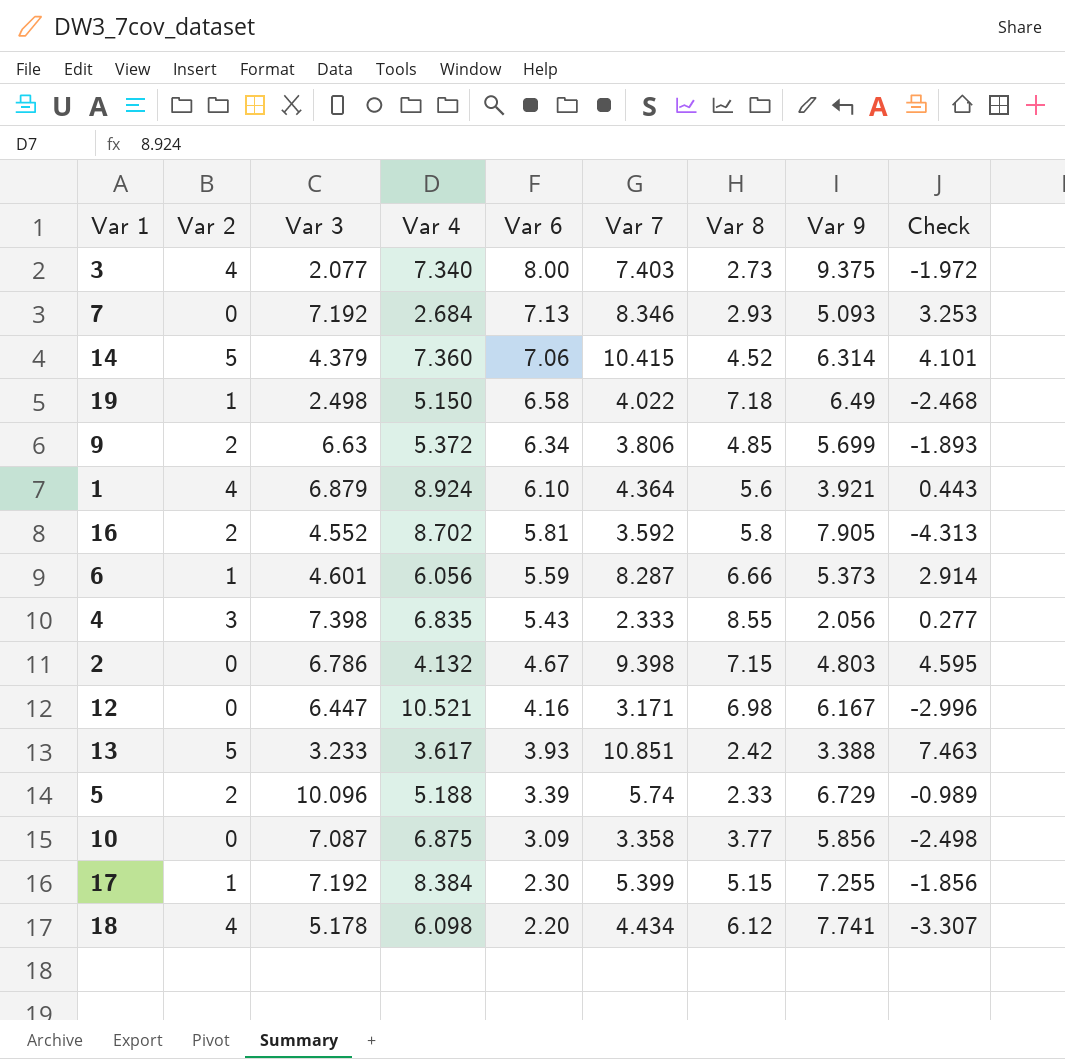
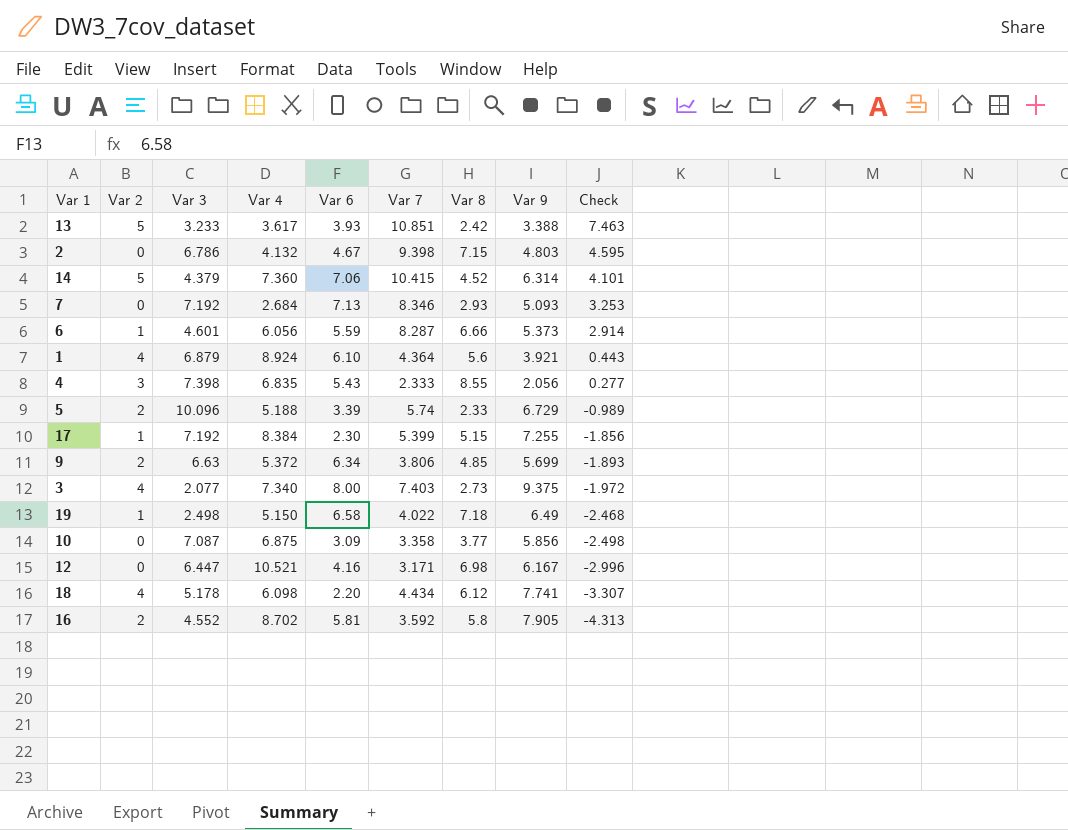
row order: Var 6 descending -> Check descending

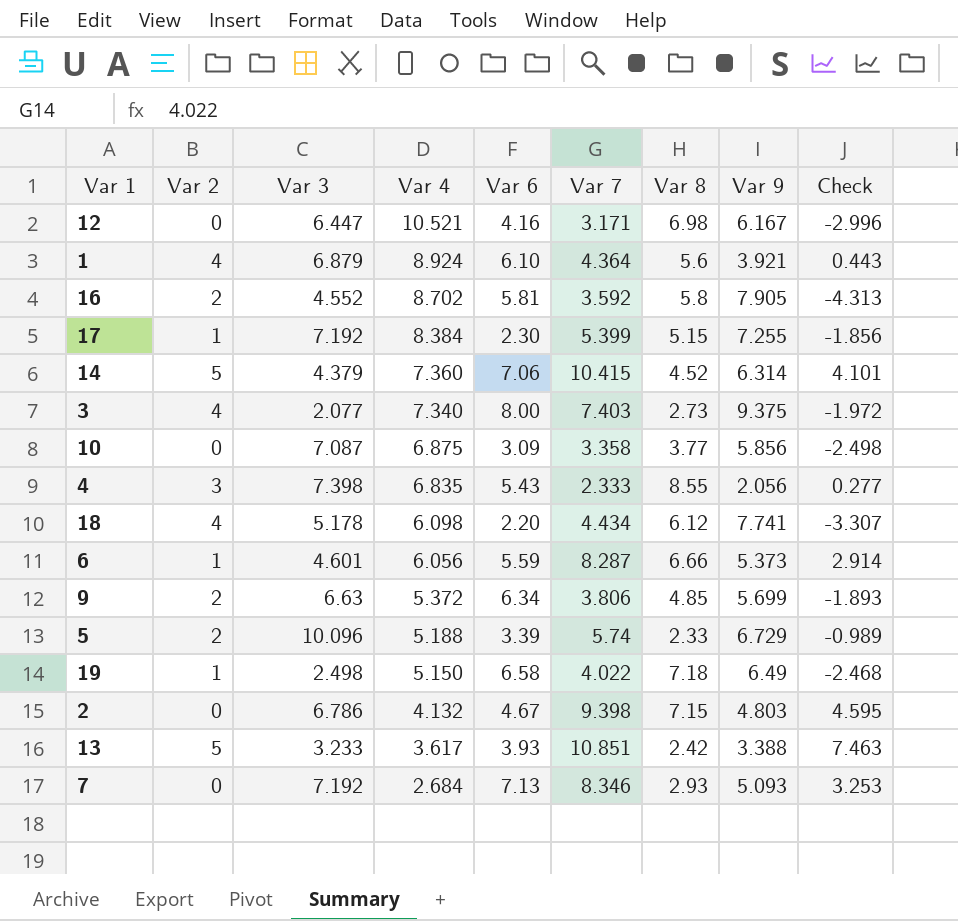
row order: Check descending -> Var 4 descending

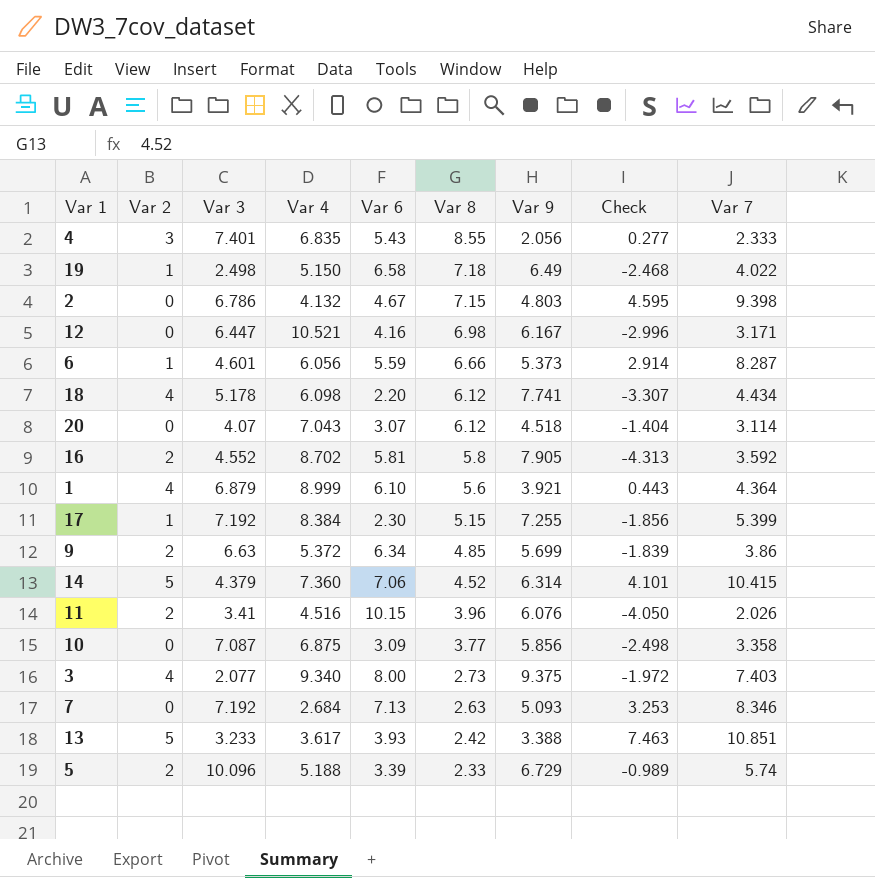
row order: Var 4 descending -> Var 8 descending
column Var 7 | position: 6 -> 9
4 | Var 3: 7.398 -> 7.401
row 20: none -> 0 | 4.07 | 7.043 | 3.07 | 6.12 | 4.518 | -1.404 | 3.114
1 | Var 4: 8.924 -> 8.999
9 | Check: -1.893 -> -1.839
9 | Var 7: 3.806 -> 3.86
row 11: none -> 2 | 3.41 | 4.516 | 10.15 | 3.96 | 6.076 | -4.050 | 2.026
3 | Var 4: 7.340 -> 9.340
7 | Var 8: 2.93 -> 2.63

